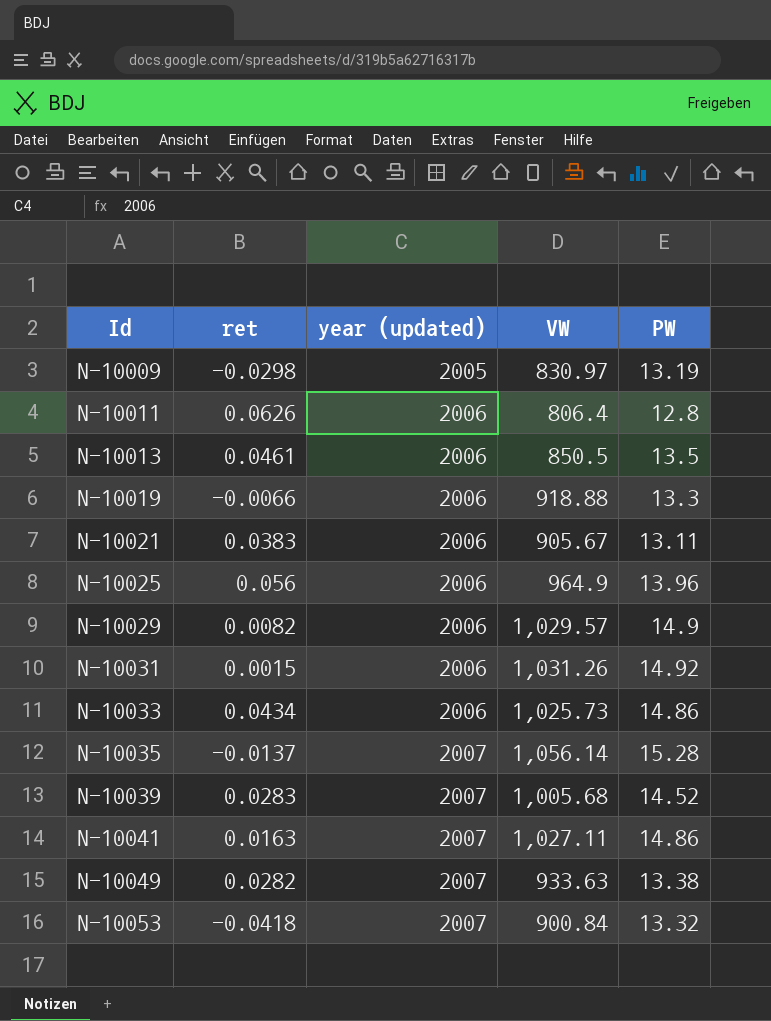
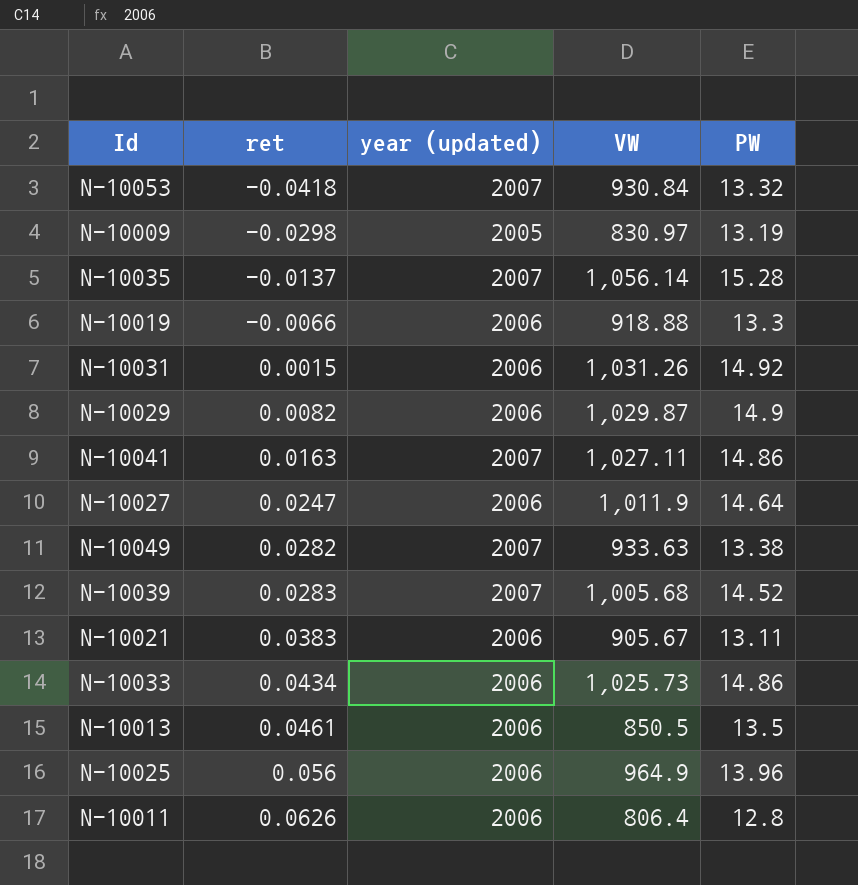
row order: Id ascending -> ret ascending
N-10053 | VW: 900.84 -> 930.84
N-10029 | VW: 1,029.57 -> 1,029.87
row N-10027: none -> 0.0247 | 2006 | 1,011.9 | 14.64

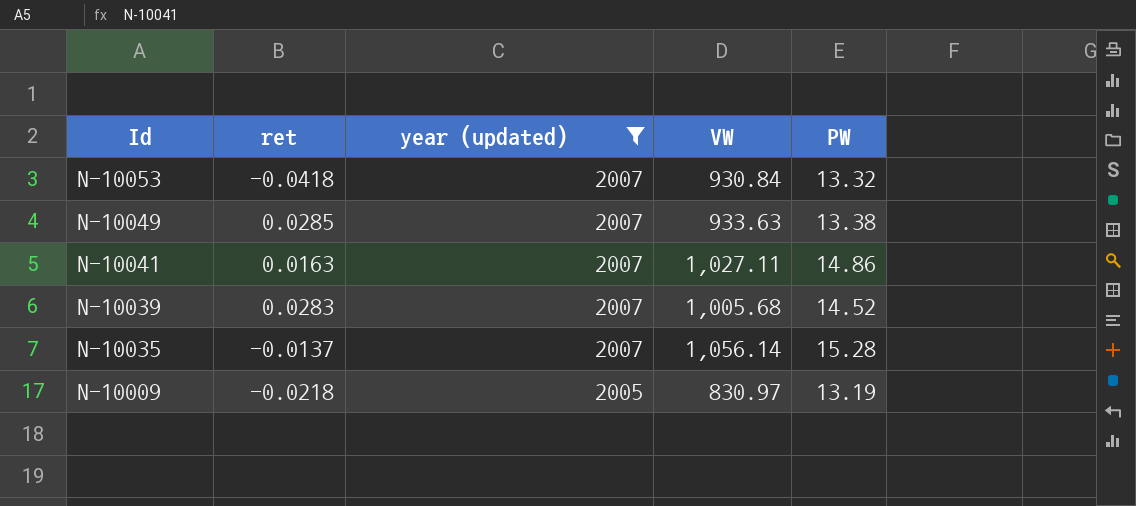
filter: none -> year (updated) != 2006
row order: ret ascending -> Id descending
N-10049 | ret: 0.0282 -> 0.0285
N-10009 | ret: -0.0298 -> -0.0218

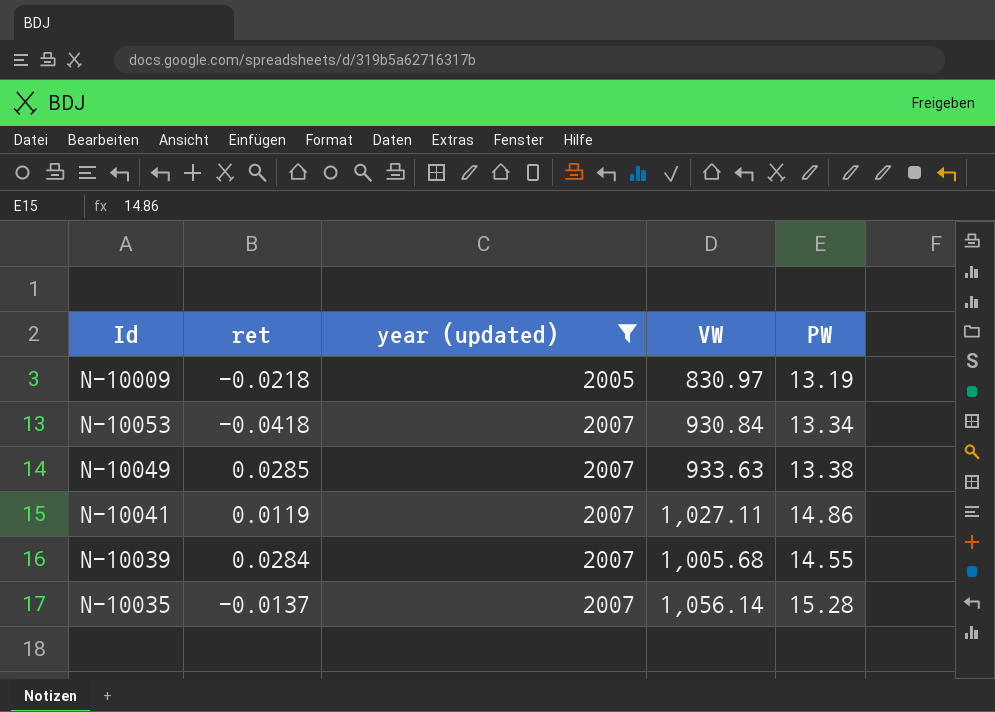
row order: Id descending -> year (updated) ascending
N-10053 | PW: 13.32 -> 13.34
N-10041 | ret: 0.0163 -> 0.0119
N-10039 | ret: 0.0283 -> 0.0284
N-10039 | PW: 14.52 -> 14.55

